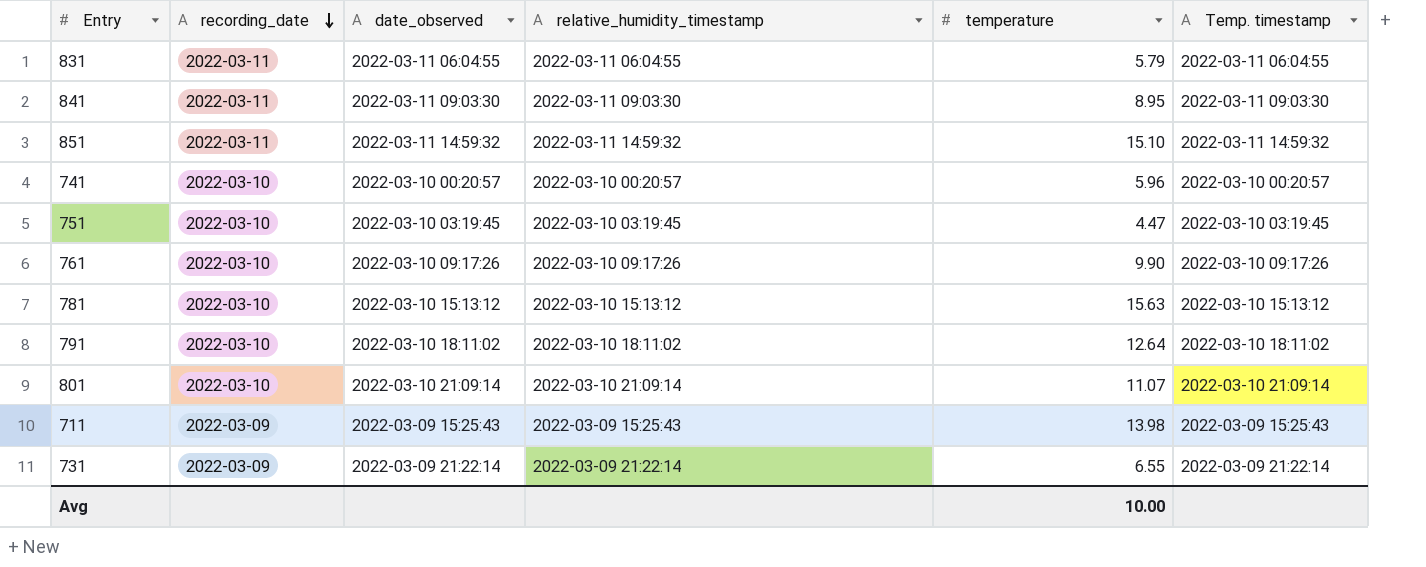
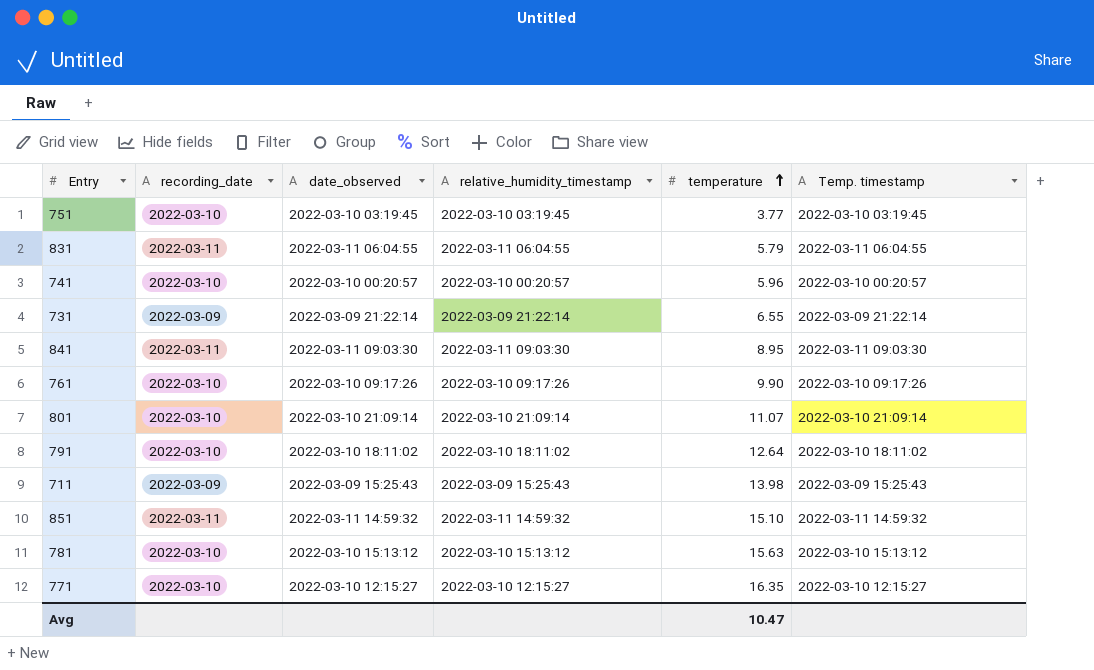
row order: recording_date descending -> temperature ascending
751 | temperature: 4.47 -> 3.77
row 771: none -> 2022-03-10 | 2022-03-10 12:15:27 | 2022-03-10 12:15:27 | 16.35 | 2022-03-10 12:15:27
Avg | temperature: 10.00 -> 10.47

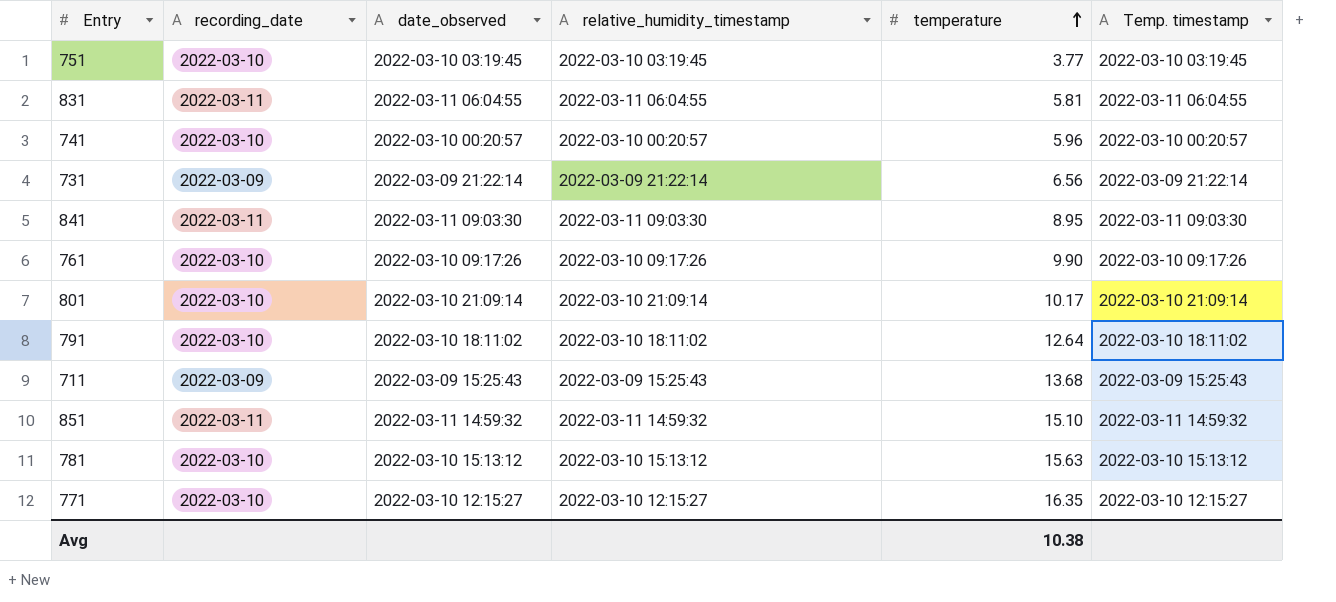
831 | temperature: 5.79 -> 5.81
731 | temperature: 6.55 -> 6.56
801 | temperature: 11.07 -> 10.17
711 | temperature: 13.98 -> 13.68
Avg | temperature: 10.47 -> 10.38

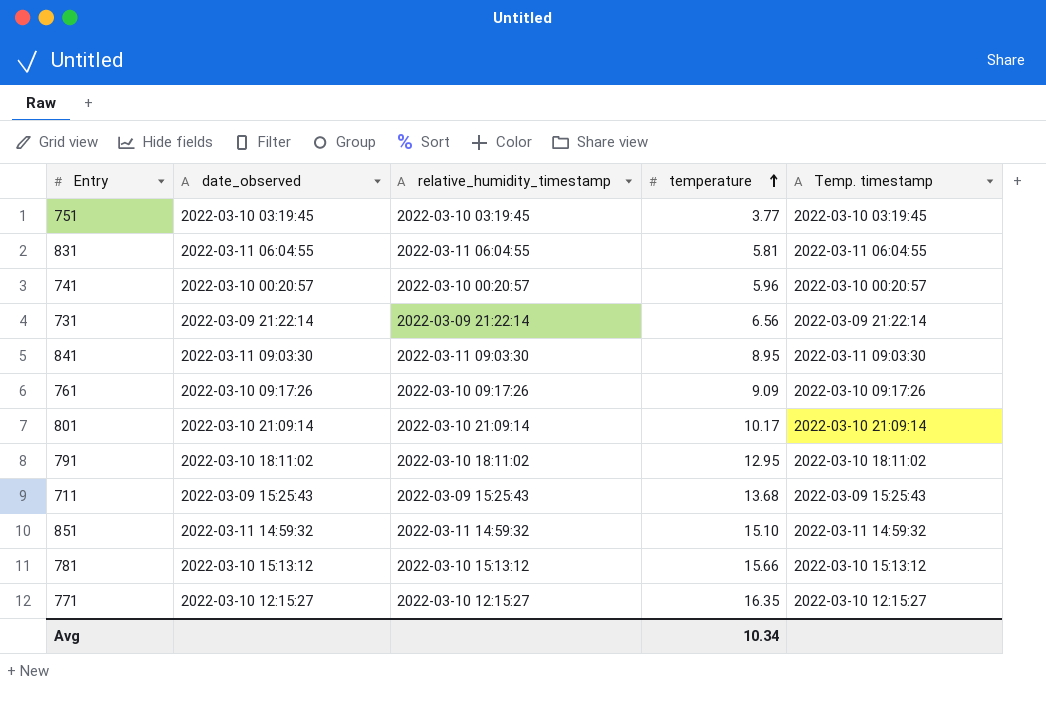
column recording_date | position: 2 -> none
761 | temperature: 9.90 -> 9.09
791 | temperature: 12.64 -> 12.95
781 | temperature: 15.63 -> 15.66
Avg | temperature: 10.38 -> 10.34

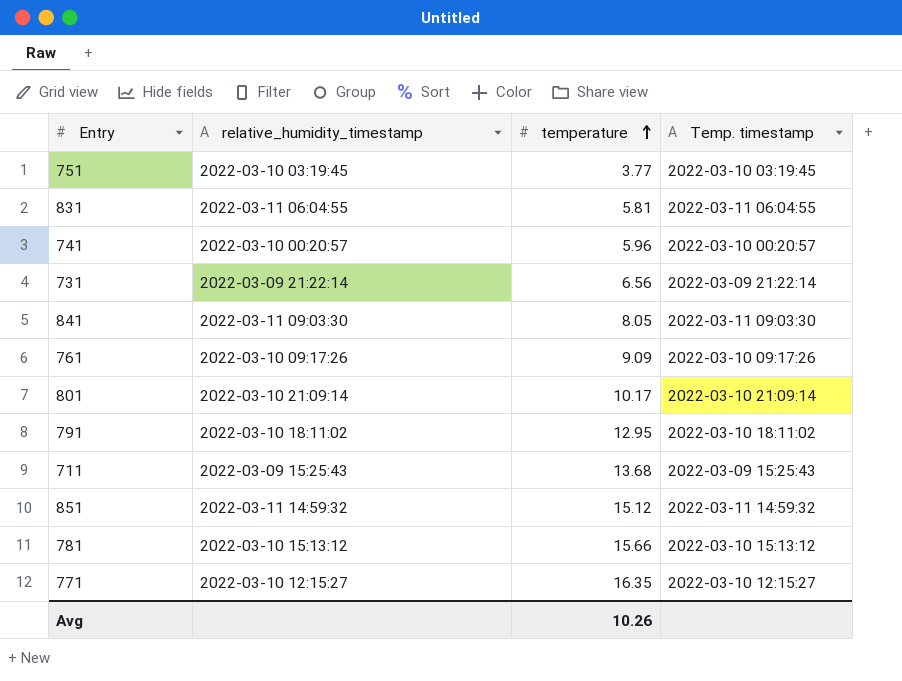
column date_observed | position: 2 -> none
841 | temperature: 8.95 -> 8.05
851 | temperature: 15.10 -> 15.12
Avg | temperature: 10.34 -> 10.26

